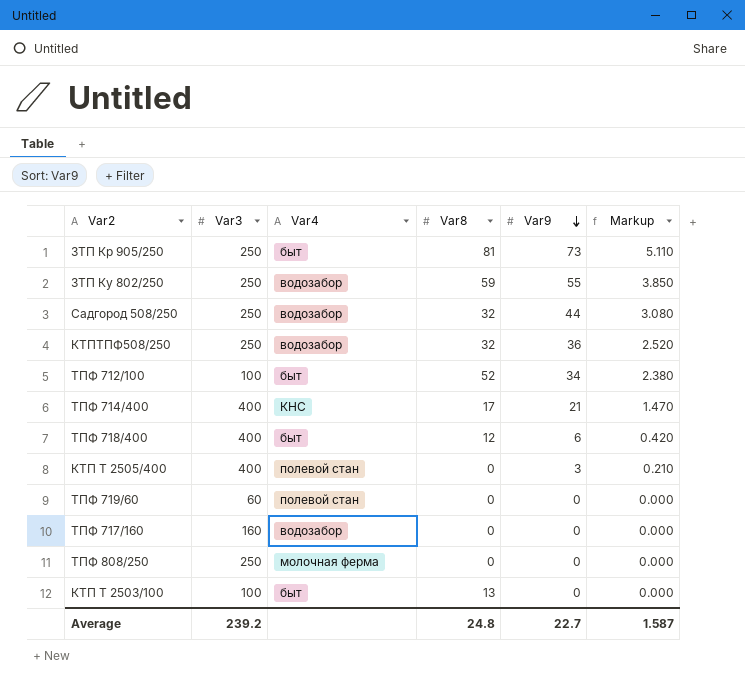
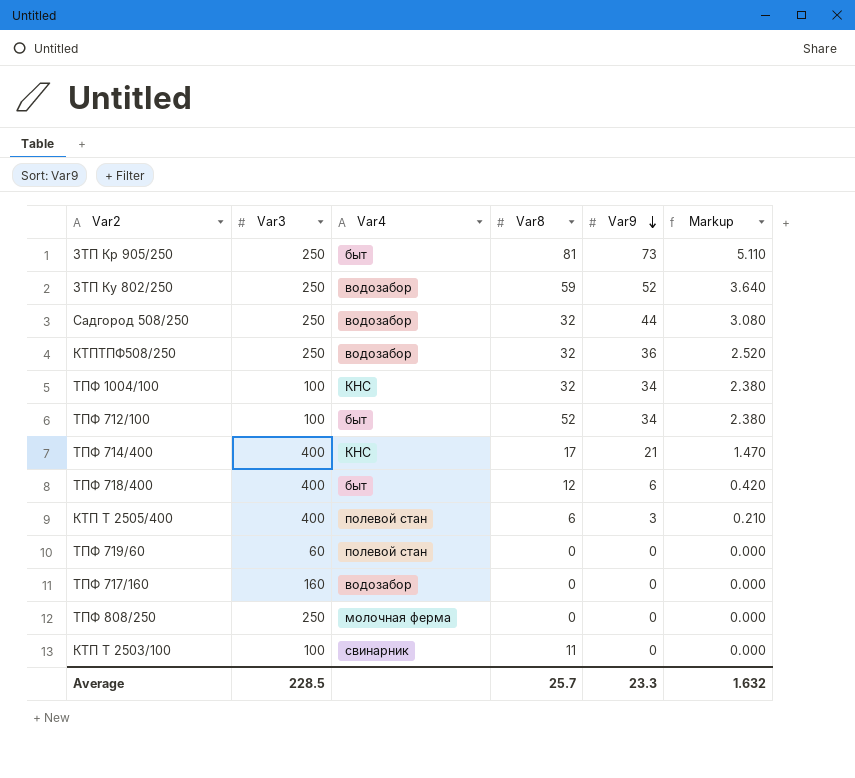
ЗТП Ку 802/250 | Var9: 55 -> 52
ЗТП Ку 802/250 | Markup: 3.850 -> 3.640
row ТПФ 1004/100: none -> 100 | КНС | 32 | 34 | 2.380
КТП Т 2505/400 | Var8: 0 -> 6
КТП Т 2503/100 | Var4: быт -> свинарник
КТП Т 2503/100 | Var8: 13 -> 11
Average | Var3: 239.2 -> 228.5
Average | Var8: 24.8 -> 25.7
Average | Var9: 22.7 -> 23.3
Average | Markup: 1.587 -> 1.632

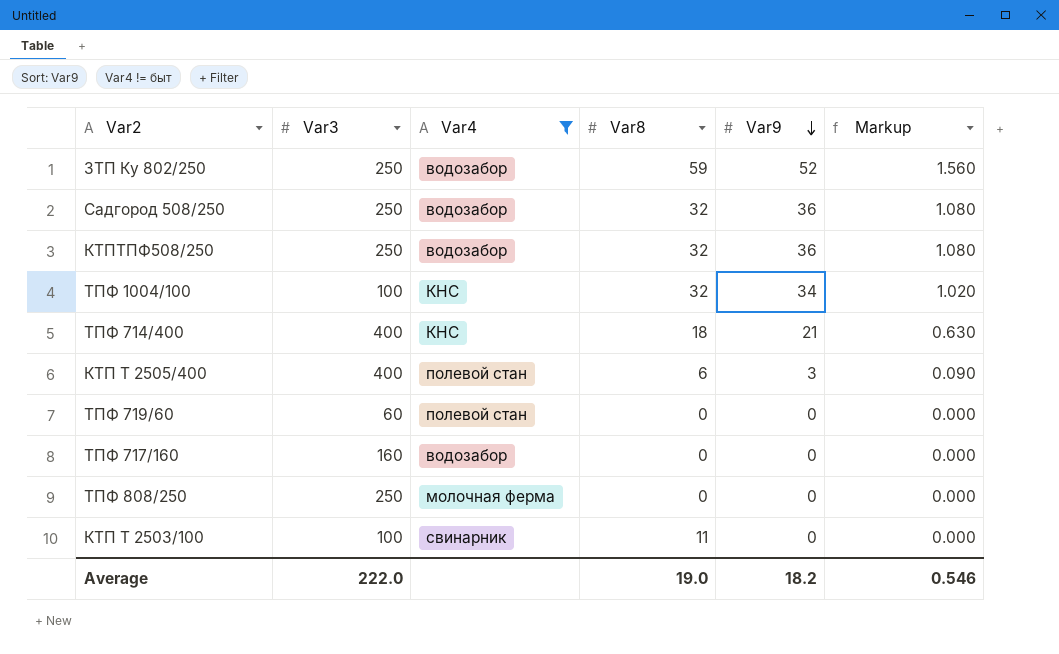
filter: none -> Var4 != быт
column Markup | formula: [Var9] * 0.07 -> [Var9] * 0.03
Садгород 508/250 | Var9: 44 -> 36
ТПФ 714/400 | Var8: 17 -> 18
Average | Var3: 228.5 -> 222.0
Average | Var8: 25.7 -> 19.0
Average | Var9: 23.3 -> 18.2
Average | Markup: 1.632 -> 0.546

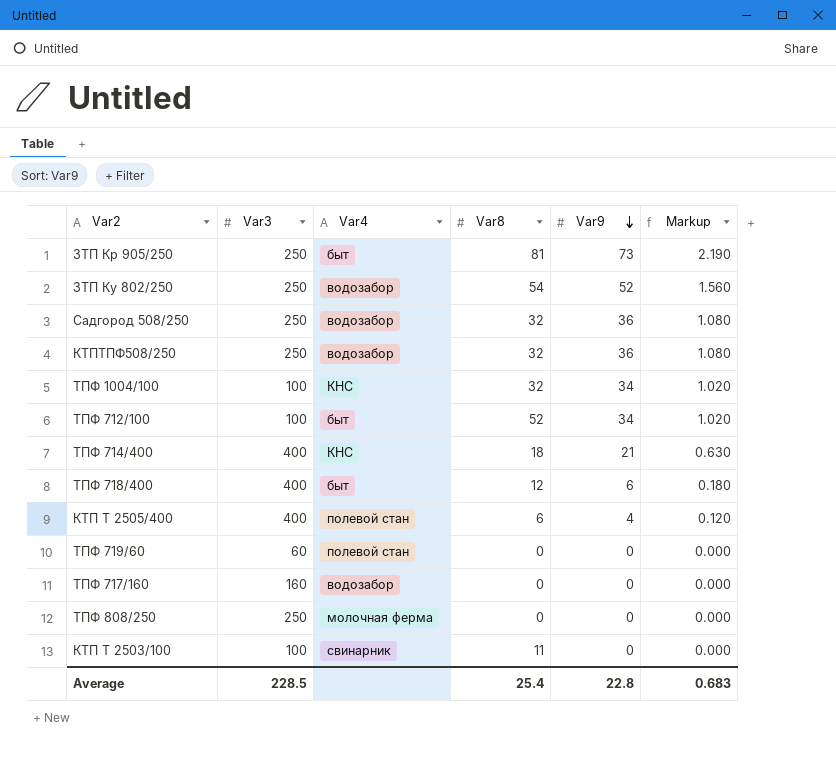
filter: Var4 != быт -> none
ЗТП Ку 802/250 | Var8: 59 -> 54
КТП Т 2505/400 | Var9: 3 -> 4
КТП Т 2505/400 | Markup: 0.090 -> 0.120
Average | Var3: 222.0 -> 228.5
Average | Var8: 19.0 -> 25.4
Average | Var9: 18.2 -> 22.8
Average | Markup: 0.546 -> 0.683

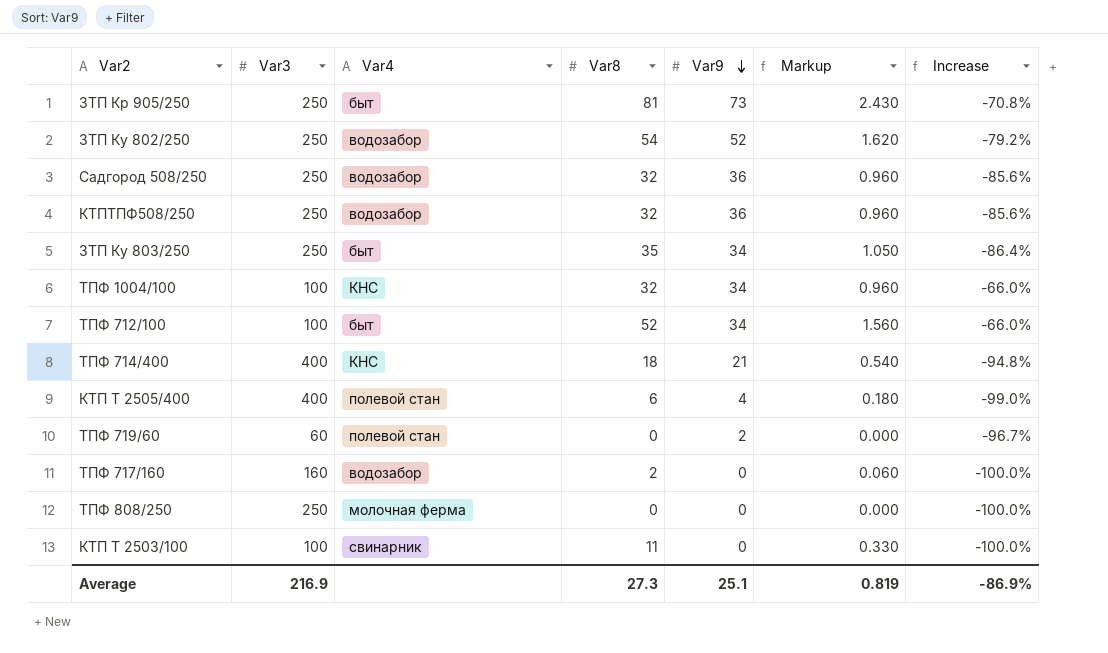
column Markup | formula: [Var9] * 0.03 -> [Var8] * 0.03
column Increase | formula: none -> ([Var9] - [Var3]) / [Var3]
row ТПФ 718/400: 400 | быт | 12 | 6 | 0.180 -> none
row ЗТП Ку 803/250: none -> 250 | быт | 35 | 34 | 1.050 | -86.4%
ТПФ 719/60 | Var9: 0 -> 2
ТПФ 717/160 | Var8: 0 -> 2
Average | Var3: 228.5 -> 216.9
Average | Var8: 25.4 -> 27.3
Average | Var9: 22.8 -> 25.1
Average | Markup: 0.683 -> 0.819

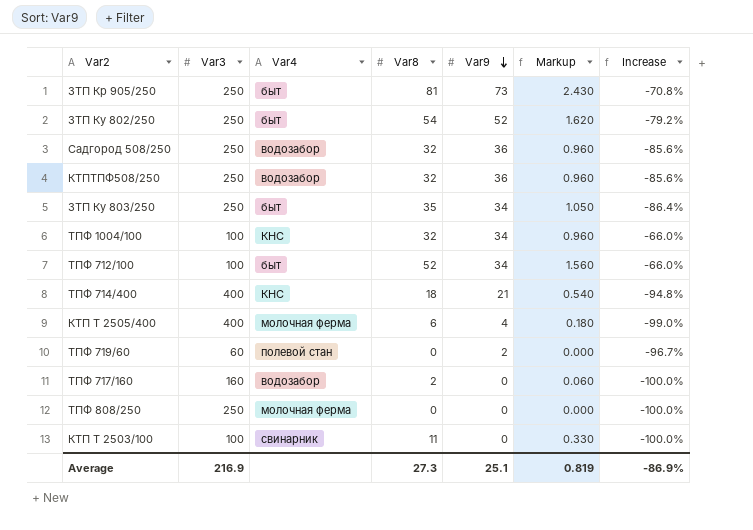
ЗТП Ку 802/250 | Var4: водозабор -> быт
КТП Т 2505/400 | Var4: полевой стан -> молочная ферма

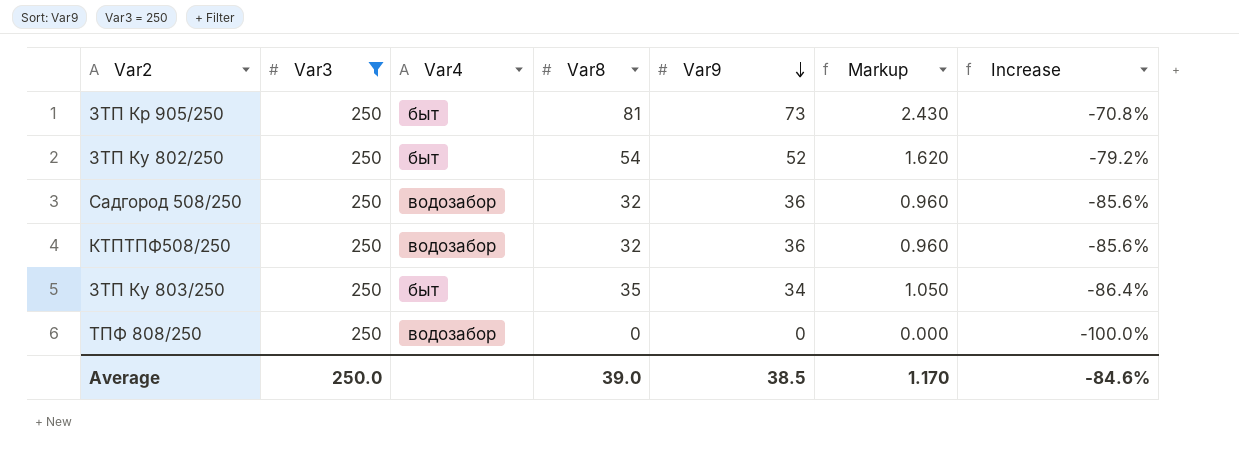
filter: none -> Var3 = 250
ТПФ 808/250 | Var4: молочная ферма -> водозабор
Average | Var3: 216.9 -> 250.0
Average | Var8: 27.3 -> 39.0
Average | Var9: 25.1 -> 38.5
Average | Markup: 0.819 -> 1.170
Average | Increase: -86.9% -> -84.6%

